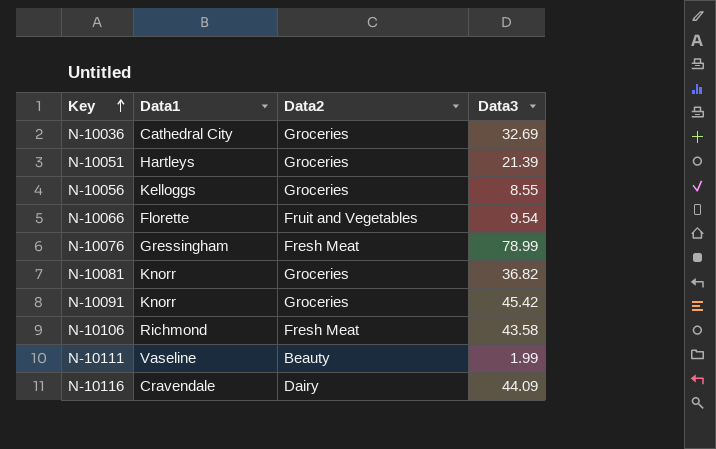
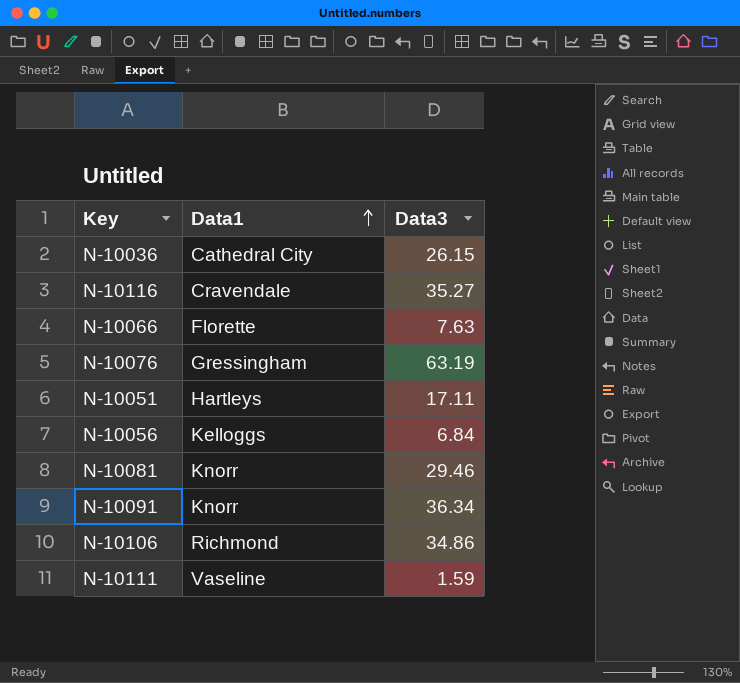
row order: Key ascending -> Data1 ascending
column Data2 | position: 3 -> none
N-10036 | Data3: 32.69 -> 26.15
N-10116 | Data3: 44.09 -> 35.27
N-10066 | Data3: 9.54 -> 7.63
N-10076 | Data3: 78.99 -> 63.19
N-10051 | Data3: 21.39 -> 17.11
N-10056 | Data3: 8.55 -> 6.84
N-10081 | Data3: 36.82 -> 29.46
N-10091 | Data3: 45.42 -> 36.34
N-10106 | Data3: 43.58 -> 34.86
N-10111 | Data3: 1.99 -> 1.59

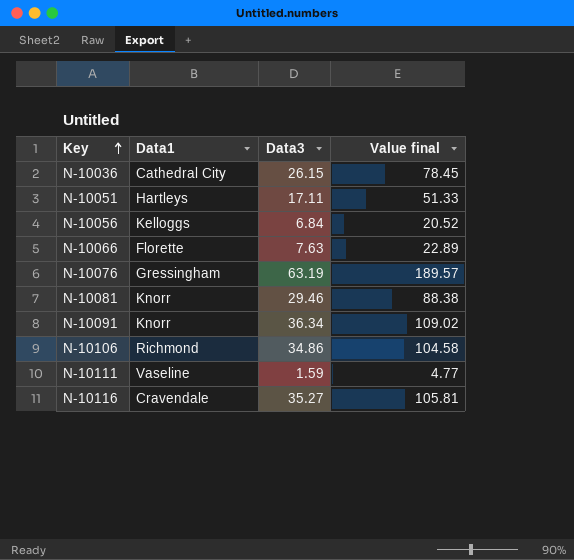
row order: Data1 ascending -> Key ascending
column Value final | formula: none -> [Data3] * 3

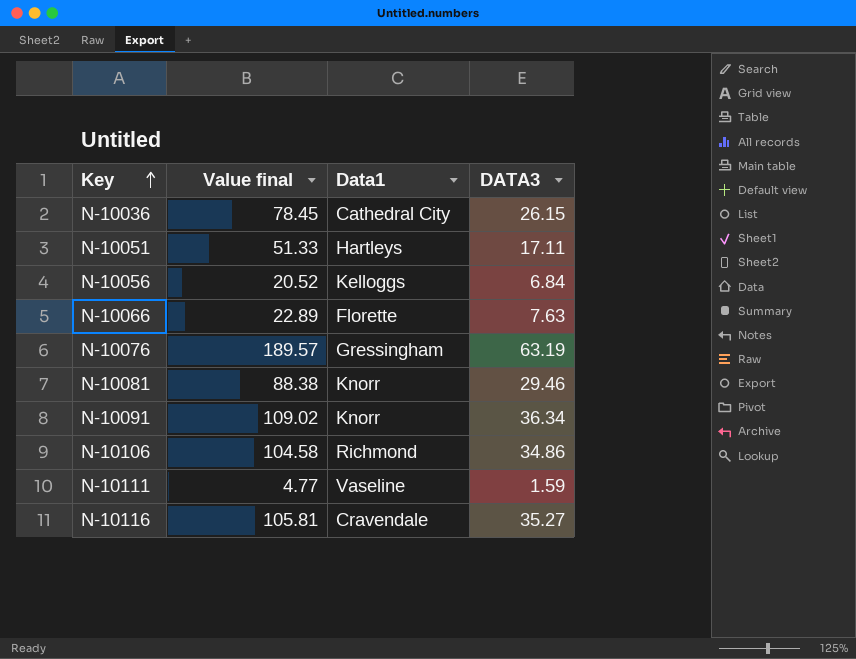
column Value final | position: 4 -> 2
column name: Data3 -> DATA3

